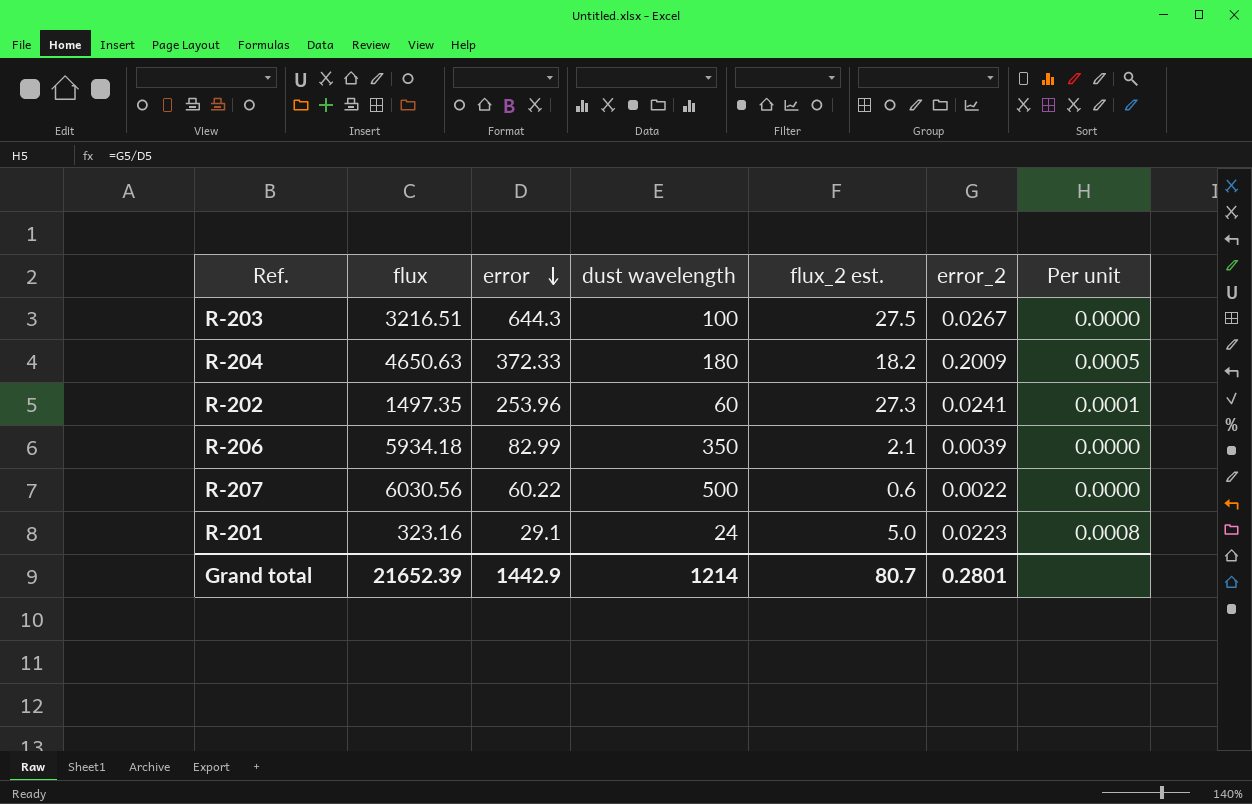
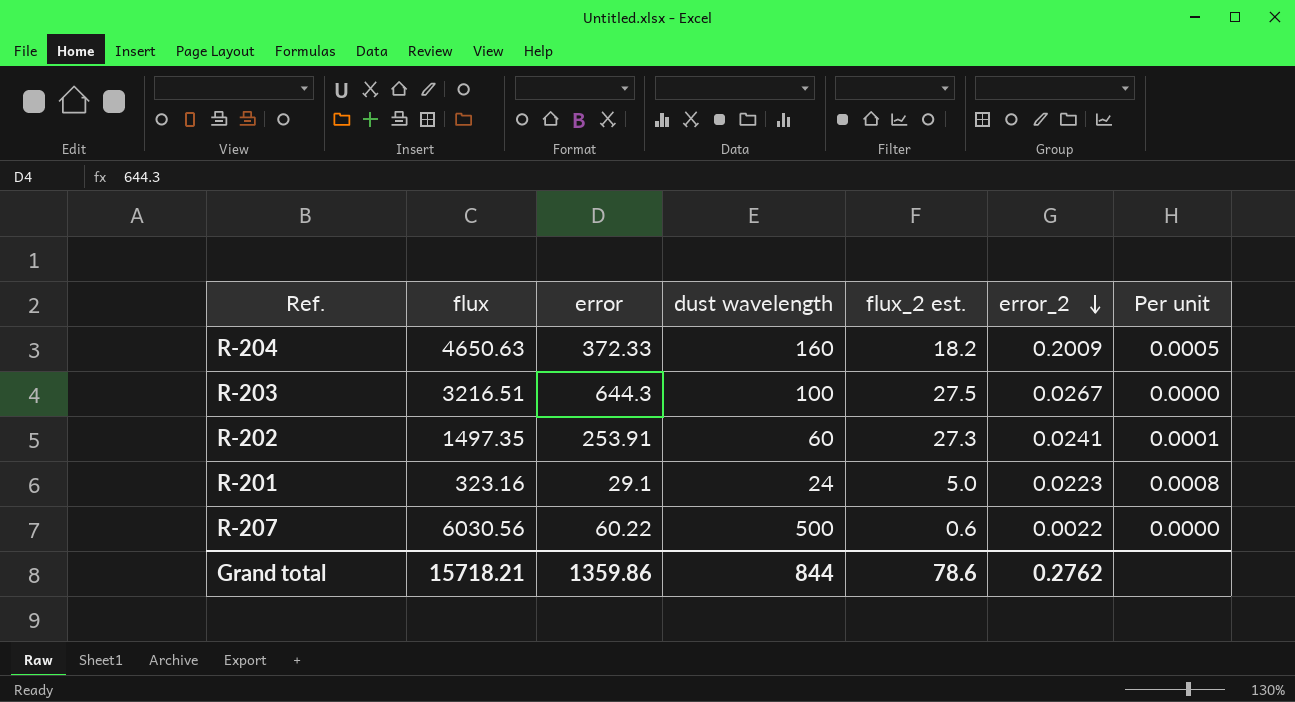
row order: error descending -> error_2 descending
row R-206: 5934.18 | 82.99 | 350 | 2.1 | 0.0039 | 0.0000 -> none
R-204 | dust wavelength: 180 -> 160
R-202 | error: 253.96 -> 253.91
Grand total | flux: 21652.39 -> 15718.21
Grand total | error: 1442.9 -> 1359.86
Grand total | dust wavelength: 1214 -> 844
Grand total | flux_2 est.: 80.7 -> 78.6
Grand total | error_2: 0.2801 -> 0.2762

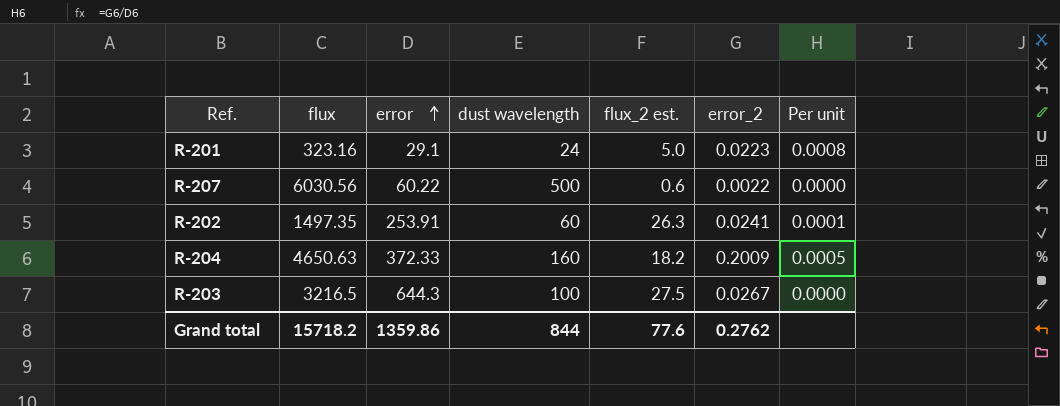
row order: error_2 descending -> error ascending
R-202 | flux_2 est.: 27.3 -> 26.3
R-203 | flux: 3216.51 -> 3216.5
Grand total | flux: 15718.21 -> 15718.2
Grand total | flux_2 est.: 78.6 -> 77.6

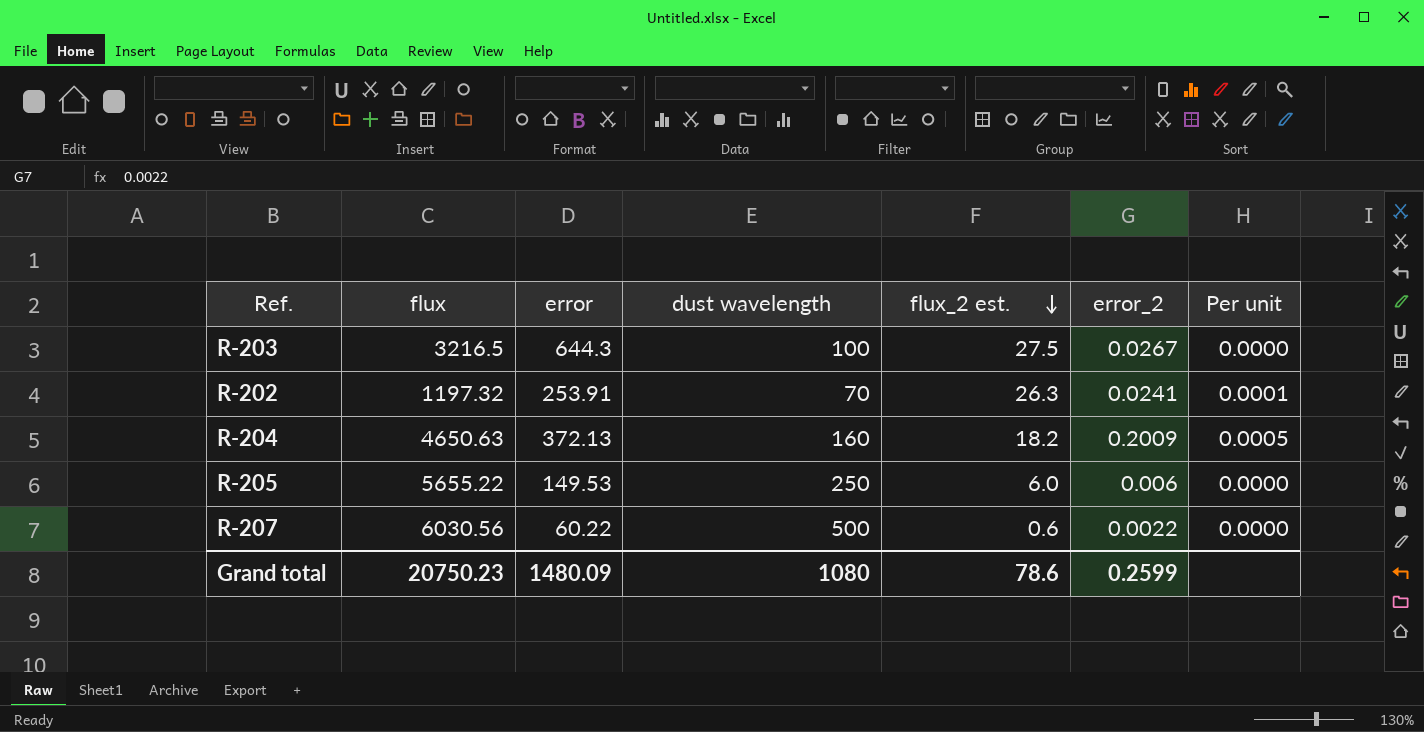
row order: error ascending -> flux_2 est. descending
row R-201: 323.16 | 29.1 | 24 | 5.0 | 0.0223 | 0.0008 -> none
R-202 | flux: 1497.35 -> 1197.32
R-202 | dust wavelength: 60 -> 70
R-204 | error: 372.33 -> 372.13
row R-205: none -> 5655.22 | 149.53 | 250 | 6.0 | 0.006 | 0.0000
Grand total | flux: 15718.2 -> 20750.23
Grand total | error: 1359.86 -> 1480.09
Grand total | dust wavelength: 844 -> 1080
Grand total | flux_2 est.: 77.6 -> 78.6
Grand total | error_2: 0.2762 -> 0.2599

